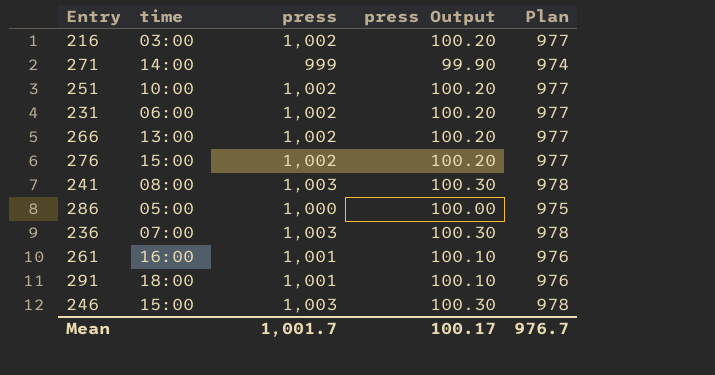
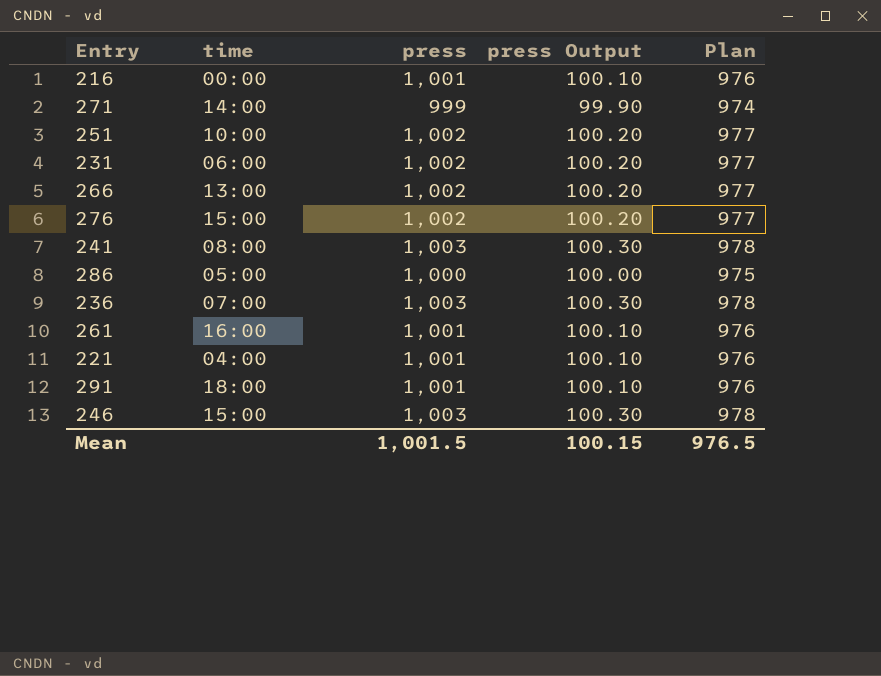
216 | time: 03:00 -> 00:00
216 | press: 1,002 -> 1,001
216 | press Output: 100.20 -> 100.10
216 | Plan: 977 -> 976
row 221: none -> 04:00 | 1,001 | 100.10 | 976
Mean | press: 1,001.7 -> 1,001.5
Mean | press Output: 100.17 -> 100.15
Mean | Plan: 976.7 -> 976.5

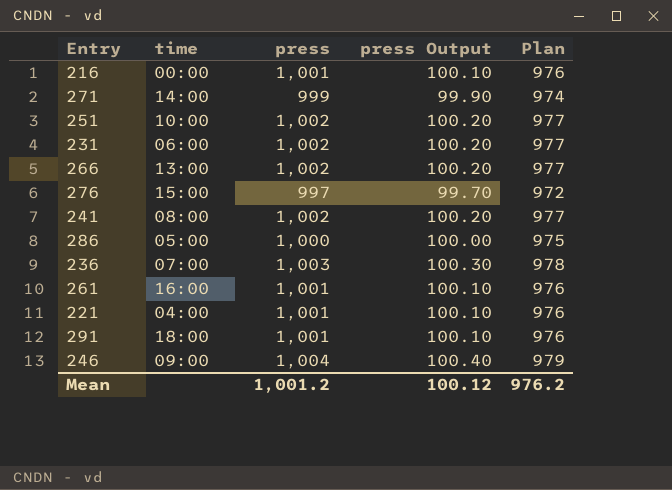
276 | press: 1,002 -> 997
276 | press Output: 100.20 -> 99.70
276 | Plan: 977 -> 972
241 | press: 1,003 -> 1,002
241 | press Output: 100.30 -> 100.20
241 | Plan: 978 -> 977
246 | time: 15:00 -> 09:00
246 | press: 1,003 -> 1,004
246 | press Output: 100.30 -> 100.40
246 | Plan: 978 -> 979
Mean | press: 1,001.5 -> 1,001.2
Mean | press Output: 100.15 -> 100.12
Mean | Plan: 976.5 -> 976.2

